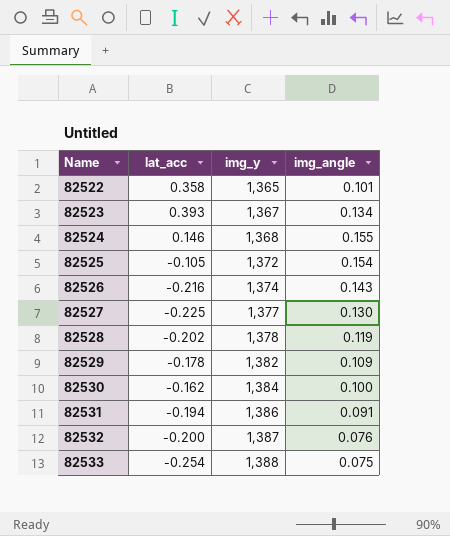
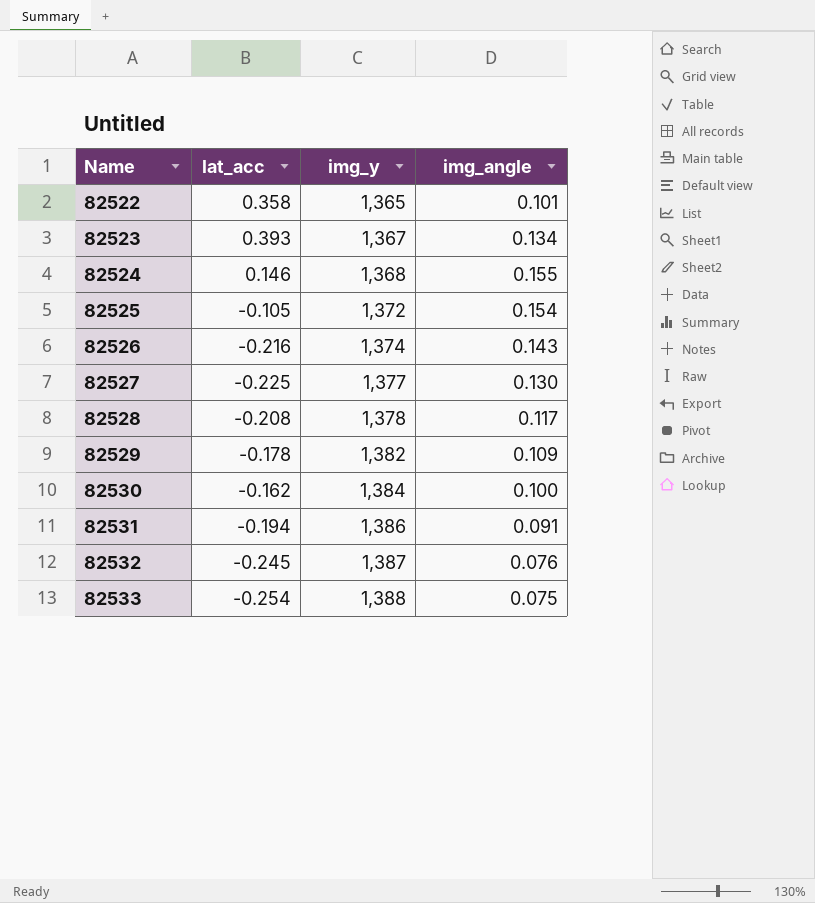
82528 | lat_acc: -0.202 -> -0.208
82528 | img_angle: 0.119 -> 0.117
82532 | lat_acc: -0.200 -> -0.245

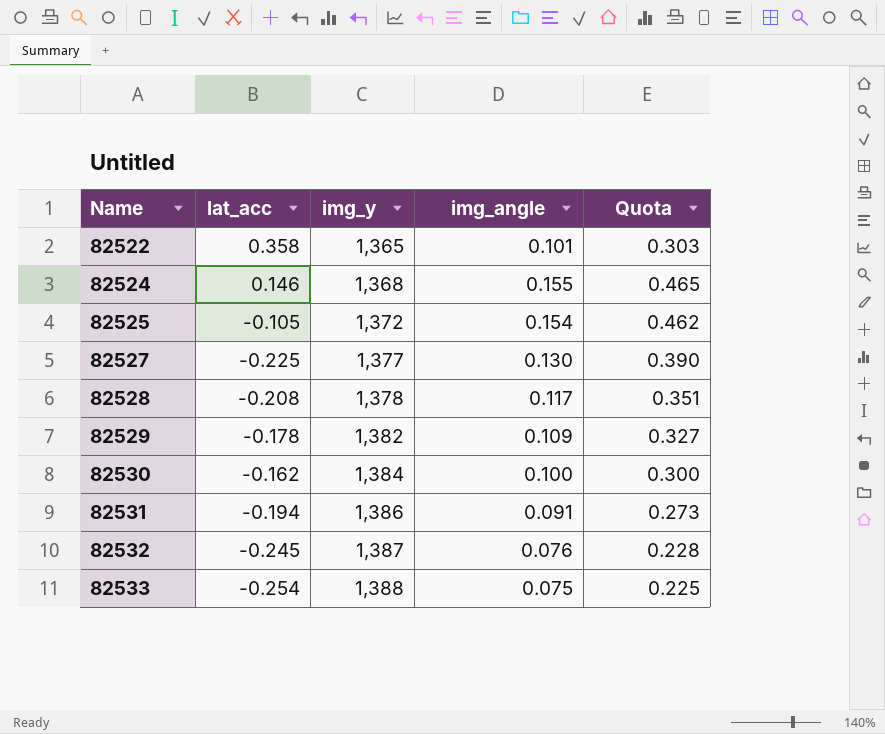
column Quota | formula: none -> [img_angle] * 3
row 82523: 0.393 | 1,367 | 0.134 -> none
row 82526: -0.216 | 1,374 | 0.143 -> none

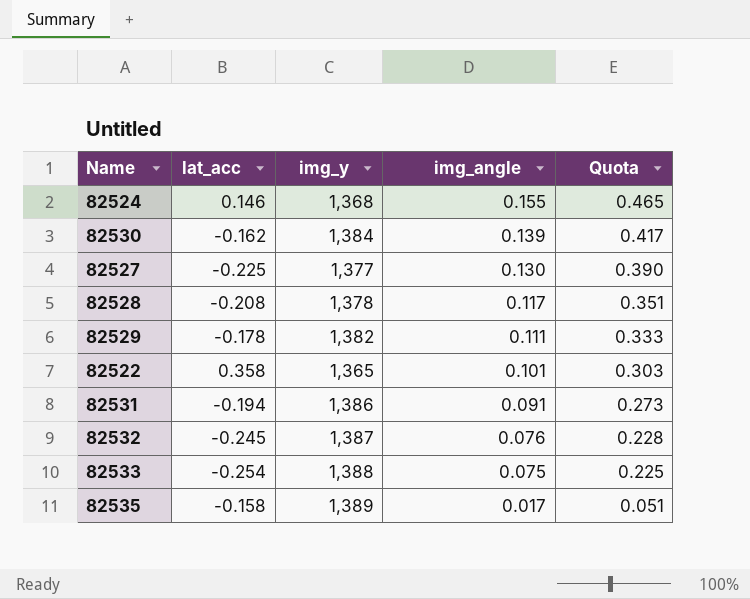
row order: Name ascending -> img_angle descending
row 82525: -0.105 | 1,372 | 0.154 | 0.462 -> none
82530 | img_angle: 0.100 -> 0.139
82530 | Quota: 0.300 -> 0.417
82529 | img_angle: 0.109 -> 0.111
82529 | Quota: 0.327 -> 0.333
row 82535: none -> -0.158 | 1,389 | 0.017 | 0.051

